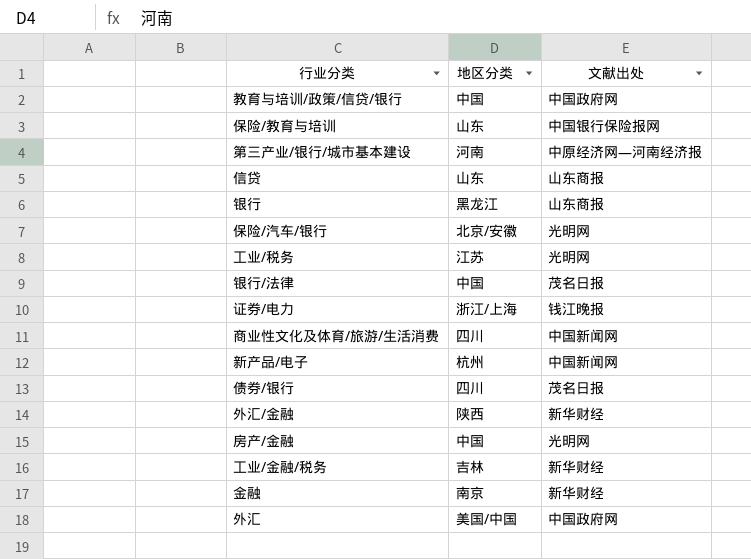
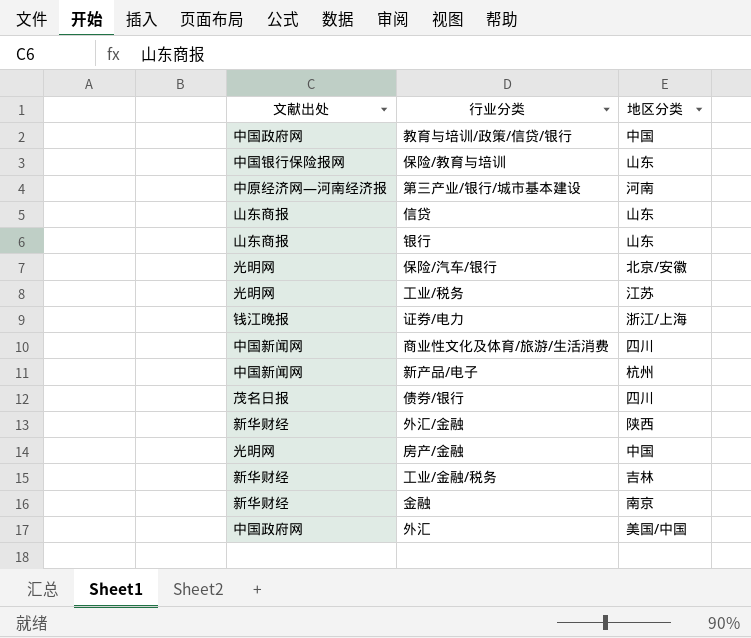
column 文献出处 | position: 3 -> 1
row 银行/法律: 中国 | 茂名日报 -> none
银行 | 地区分类: 黑龙江 -> 山东

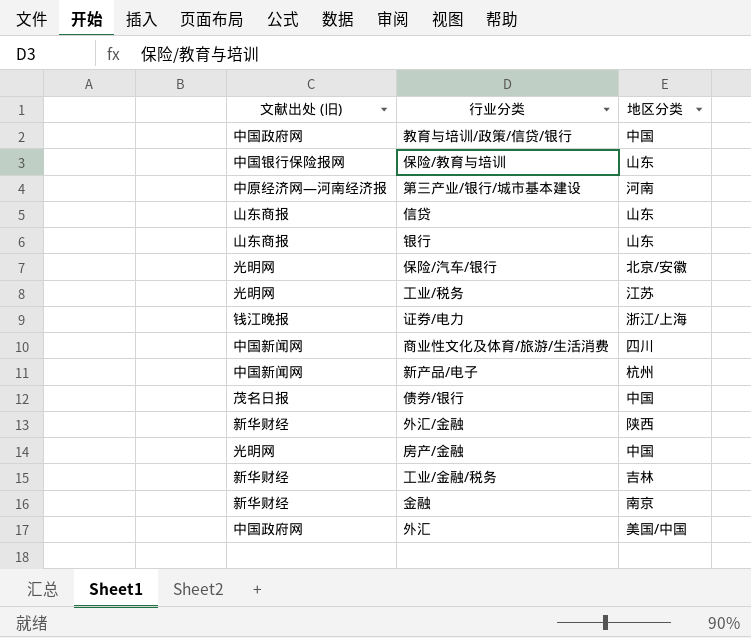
column name: 文献出处 -> 文献出处 (旧)
债券/银行 | 地区分类: 四川 -> 中国

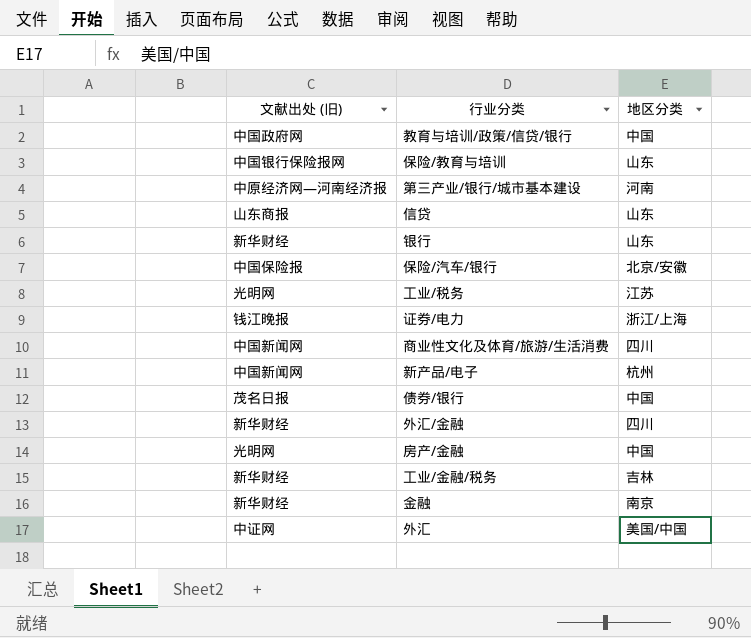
银行 | 文献出处 (旧): 山东商报 -> 新华财经
保险/汽车/银行 | 文献出处 (旧): 光明网 -> 中国保险报
外汇/金融 | 地区分类: 陕西 -> 四川
外汇 | 文献出处 (旧): 中国政府网 -> 中证网

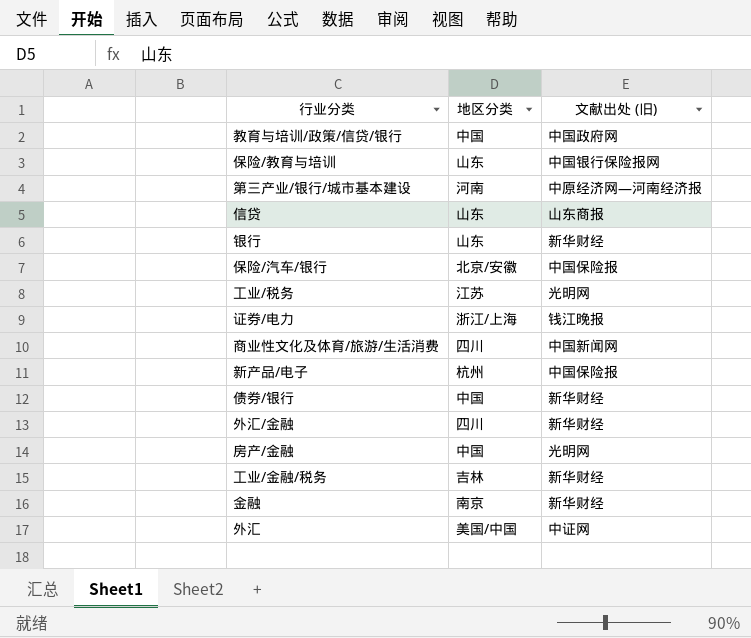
column 文献出处 (旧) | position: 1 -> 3
新产品/电子 | 文献出处 (旧): 中国新闻网 -> 中国保险报
债券/银行 | 文献出处 (旧): 茂名日报 -> 新华财经

